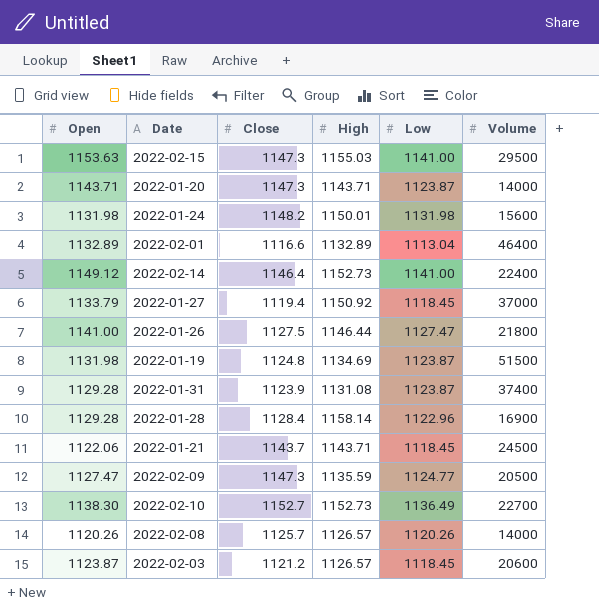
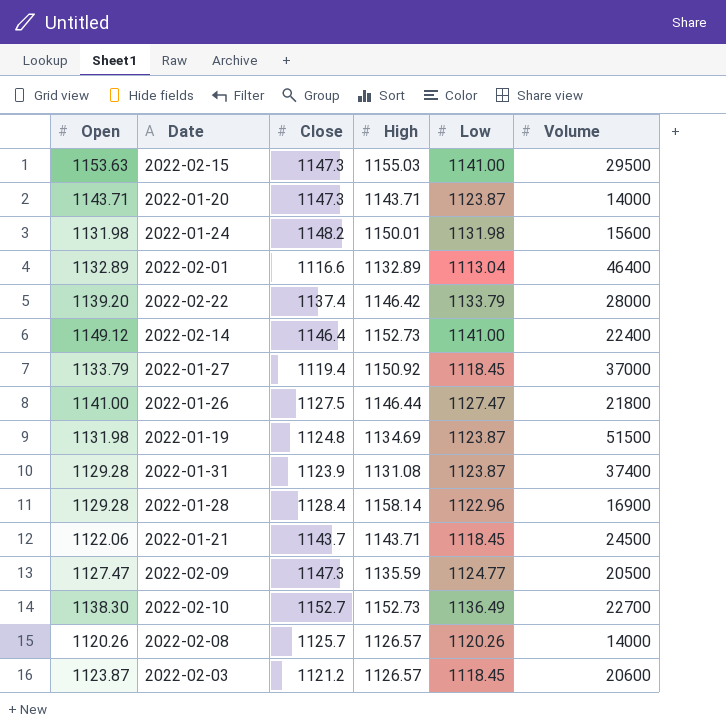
row 2022-02-22: none -> 1139.20 | 1137.4 | 1146.42 | 1133.79 | 28000

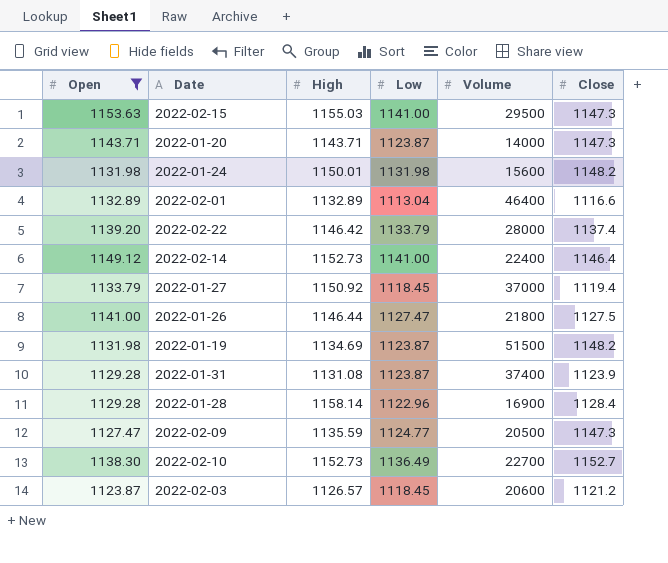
filter: none -> Open >= 1123.87
column Close | position: 3 -> 6
2022-01-19 | Close: 1124.8 -> 1148.2

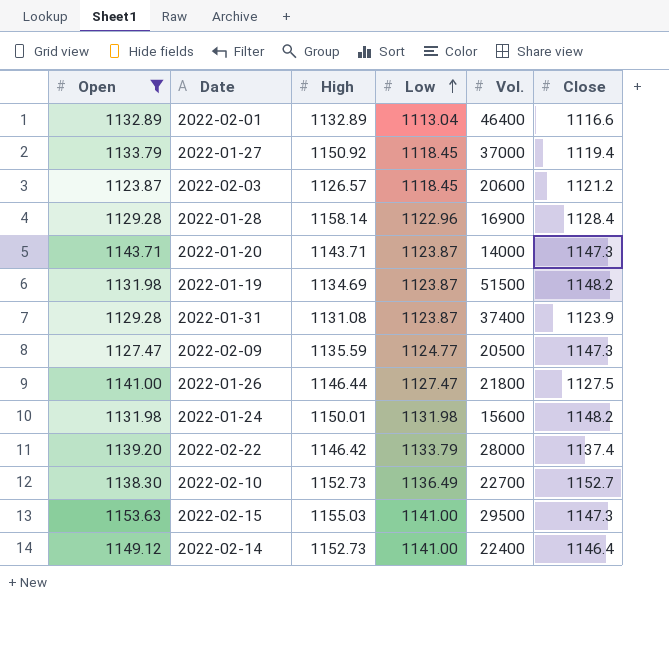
row order: none -> Low ascending
column name: Volume -> Vol.

